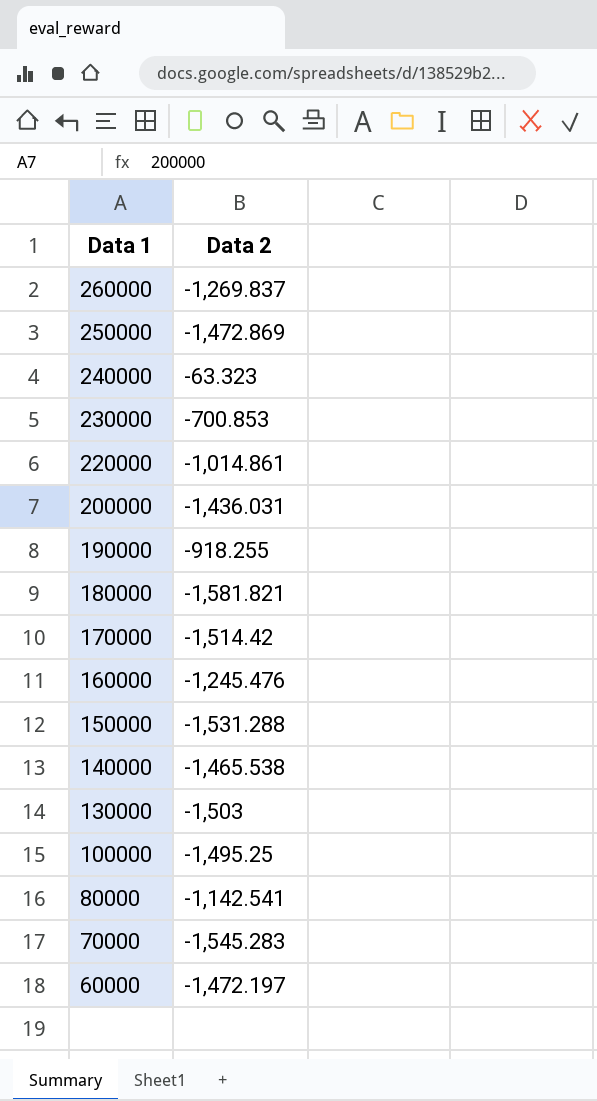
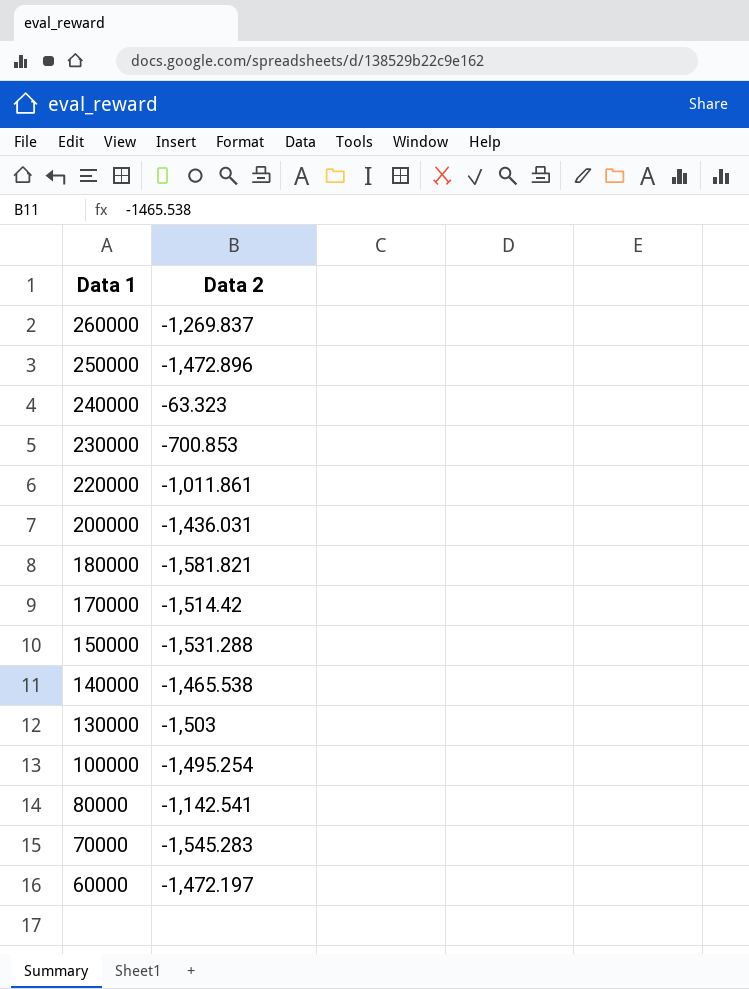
row 190000: -918.255 -> none
row 160000: -1,245.476 -> none
250000 | Data 2: -1,472.869 -> -1,472.896
220000 | Data 2: -1,014.861 -> -1,011.861
100000 | Data 2: -1,495.25 -> -1,495.254

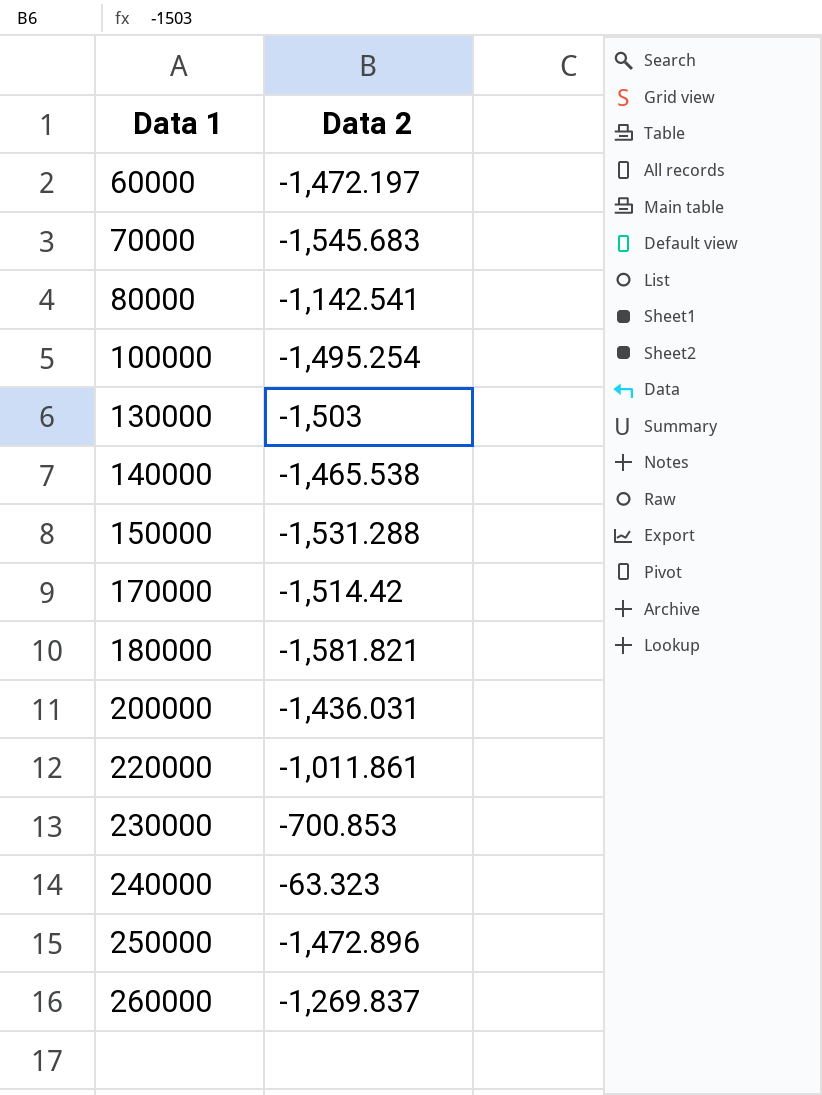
row order: Data 1 descending -> Data 1 ascending
70000 | Data 2: -1,545.283 -> -1,545.683

